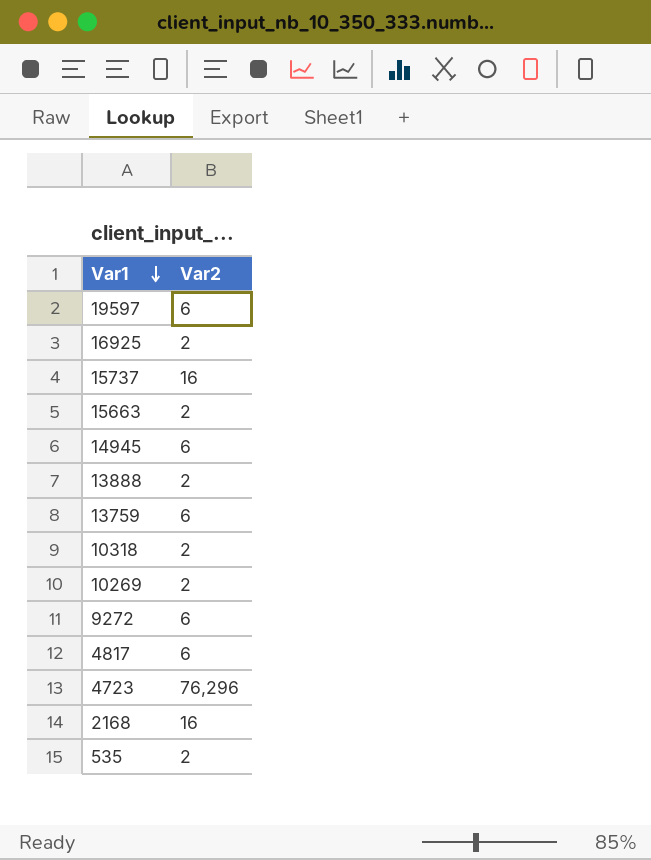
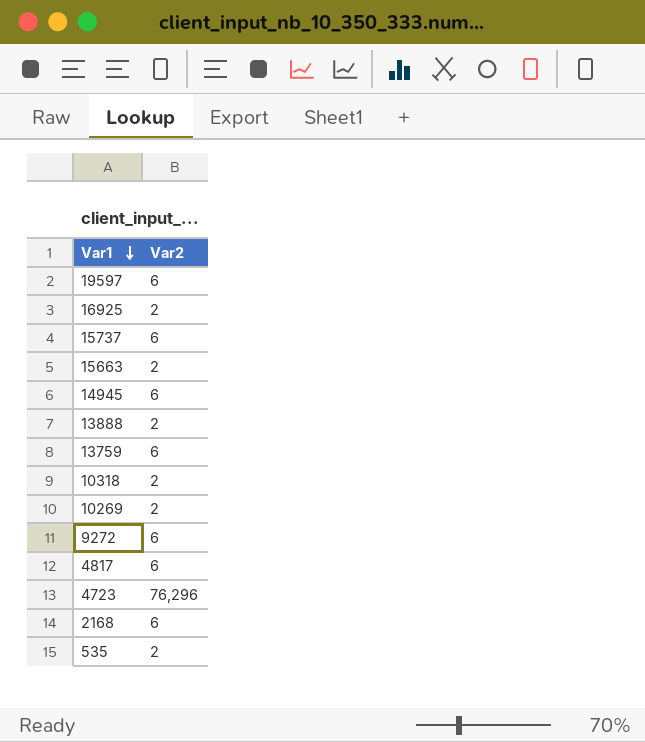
15737 | Var2: 16 -> 6
2168 | Var2: 16 -> 6

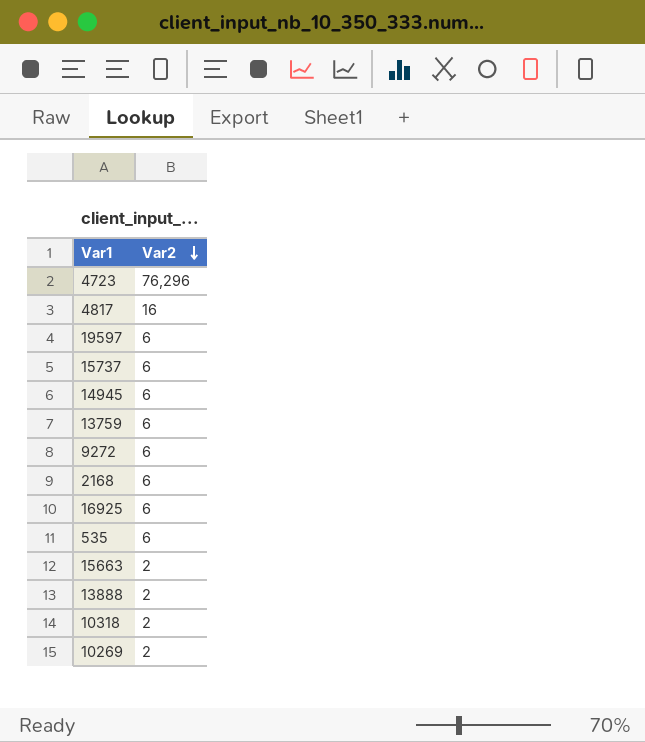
row order: Var1 descending -> Var2 descending
4817 | Var2: 6 -> 16
16925 | Var2: 2 -> 6
535 | Var2: 2 -> 6

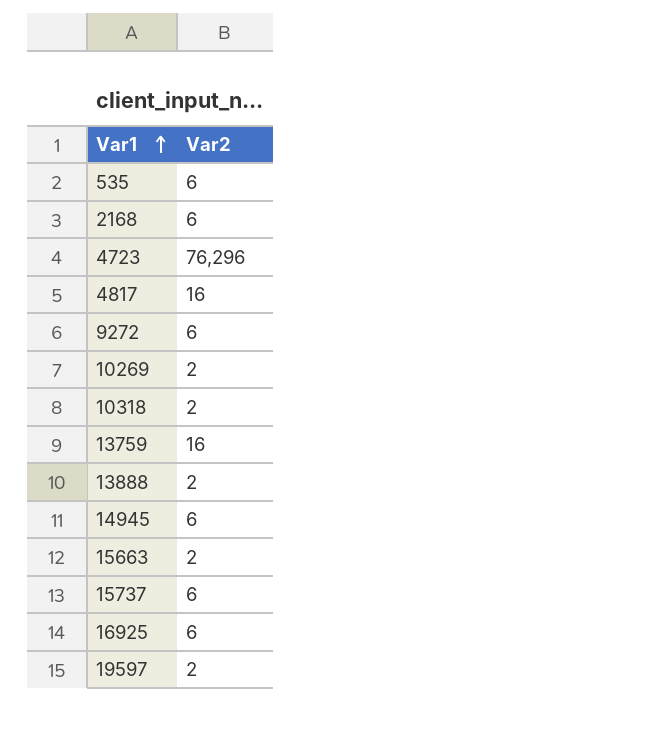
row order: Var2 descending -> Var1 ascending
13759 | Var2: 6 -> 16
19597 | Var2: 6 -> 2

